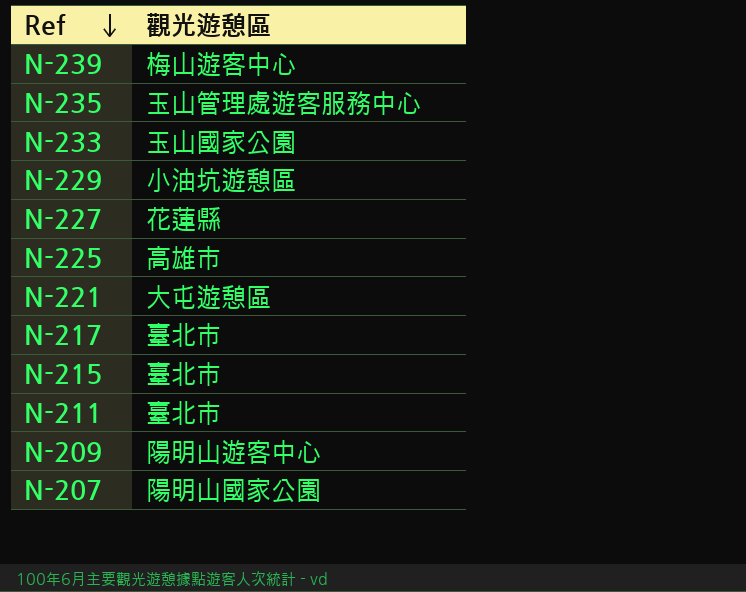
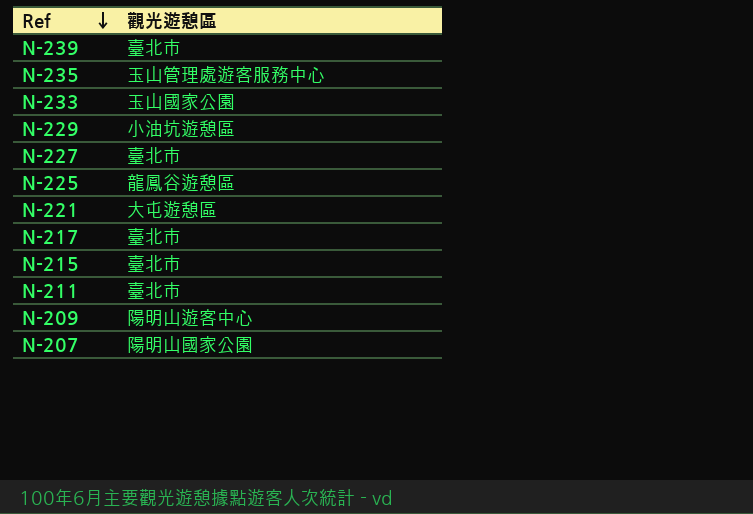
N-239 | 觀光遊憩區: 梅山遊客中心 -> 臺北市
N-227 | 觀光遊憩區: 花蓮縣 -> 臺北市
N-225 | 觀光遊憩區: 高雄市 -> 龍鳳谷遊憩區

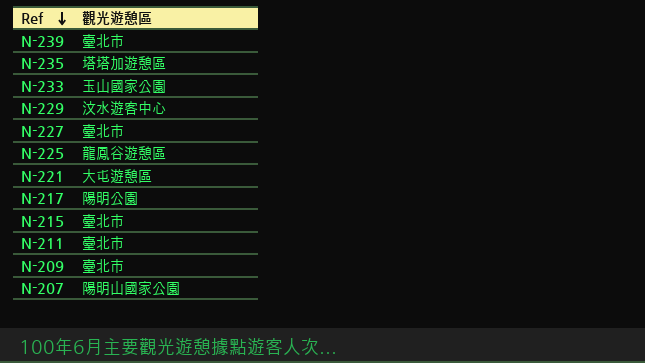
N-235 | 觀光遊憩區: 玉山管理處遊客服務中心 -> 塔塔加遊憩區
N-229 | 觀光遊憩區: 小油坑遊憩區 -> 汶水遊客中心
N-217 | 觀光遊憩區: 臺北市 -> 陽明公園
N-209 | 觀光遊憩區: 陽明山遊客中心 -> 臺北市

